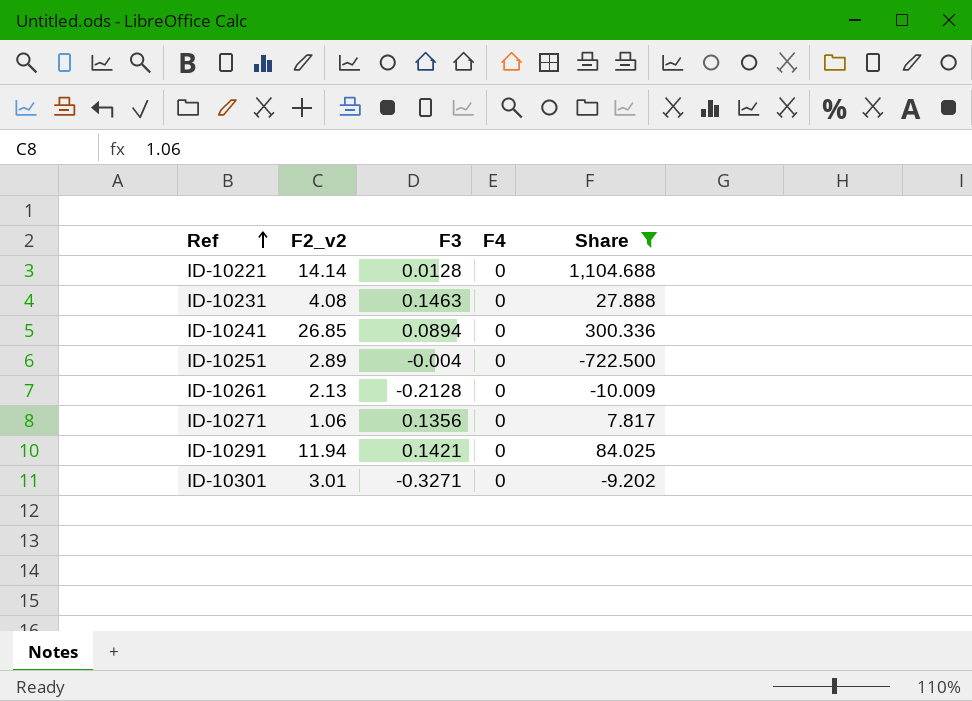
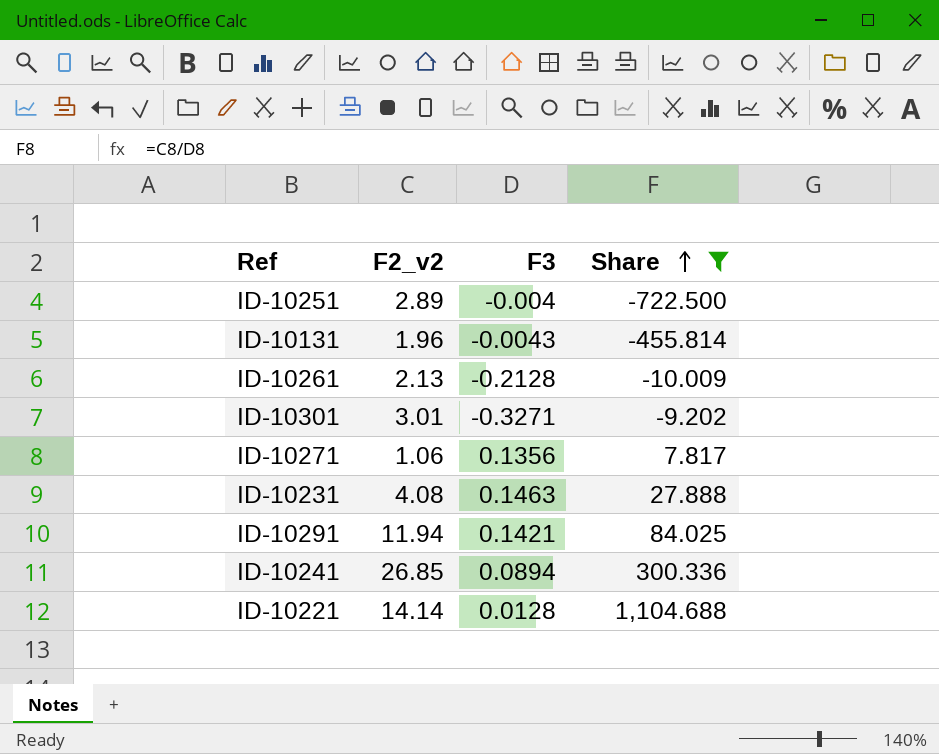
row order: Ref ascending -> Share ascending
column F4 | position: 4 -> none
row ID-10131: none -> 1.96 | -0.0043 | -455.814

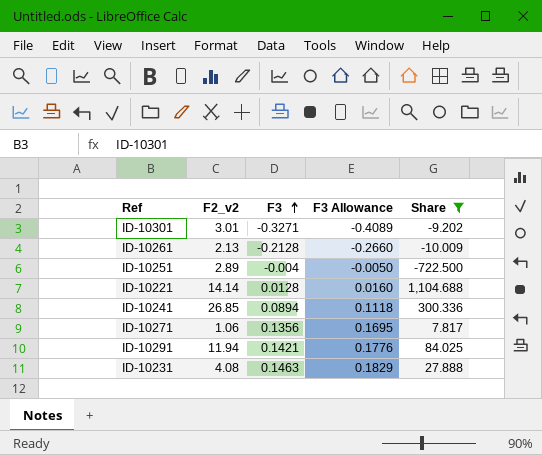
row order: Share ascending -> F3 ascending
column F3 Allowance | formula: none -> [F3] * 1.25
row ID-10131: 1.96 | -0.0043 | -455.814 -> none

